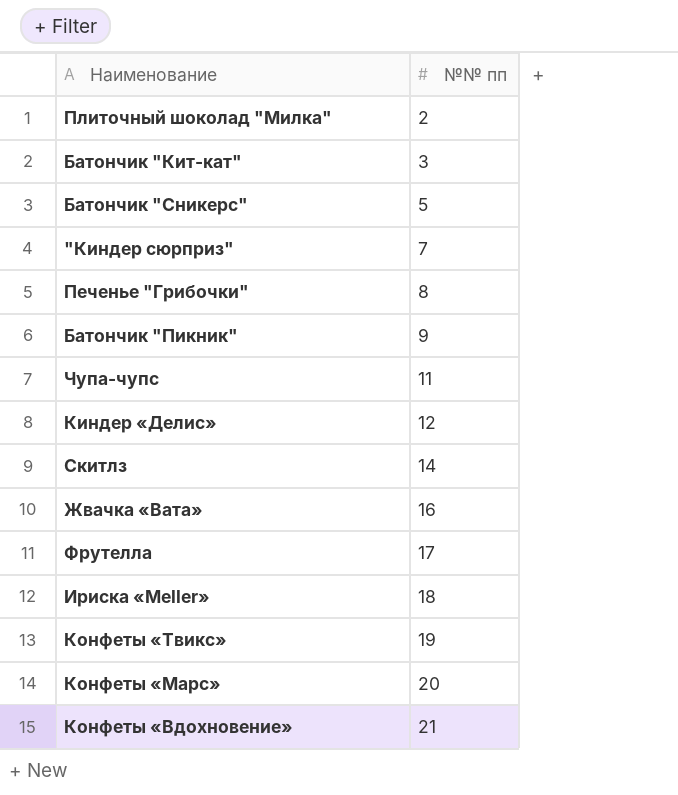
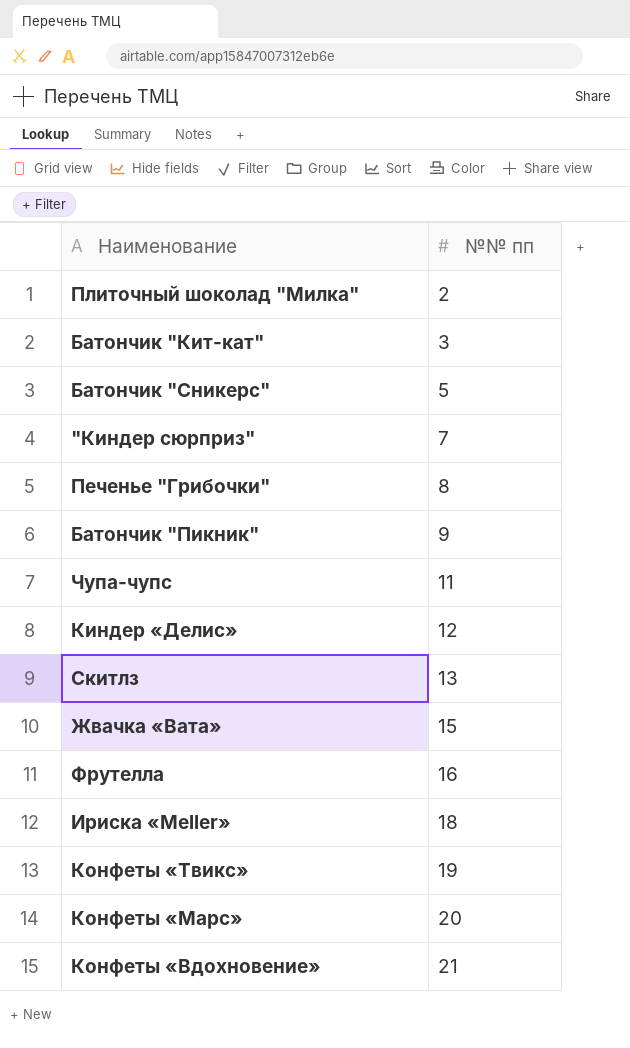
Скитлз | №№ пп: 14 -> 13
Жвачка «Вата» | №№ пп: 16 -> 15
Фрутелла | №№ пп: 17 -> 16

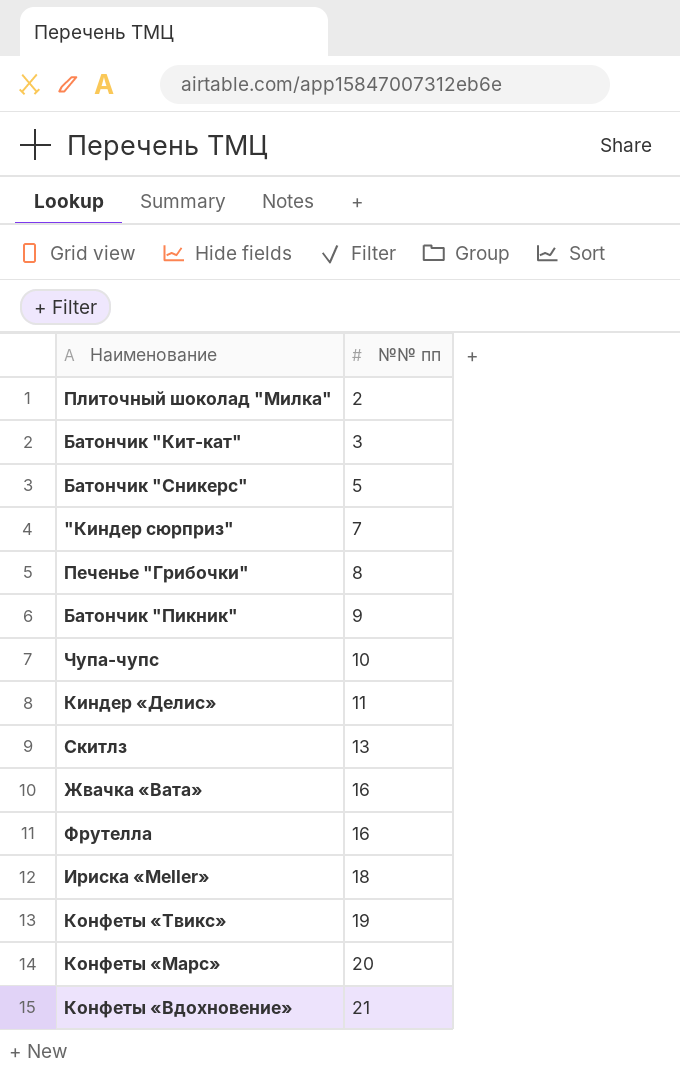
Чупа-чупс | №№ пп: 11 -> 10
Киндер «Делис» | №№ пп: 12 -> 11
Жвачка «Вата» | №№ пп: 15 -> 16

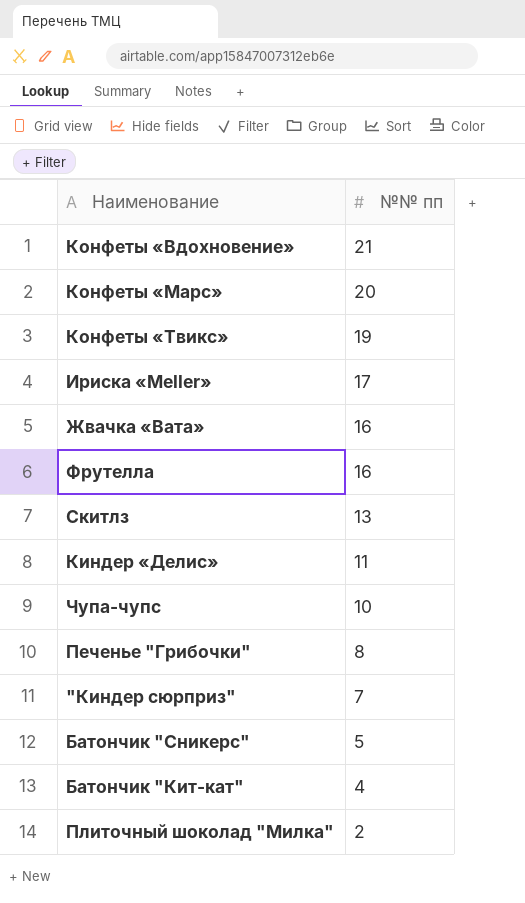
row order: №№ пп ascending -> №№ пп descending
row Батончик "Пикник": 9 -> none
Ириска «Meller» | №№ пп: 18 -> 17
Батончик "Кит-кат" | №№ пп: 3 -> 4

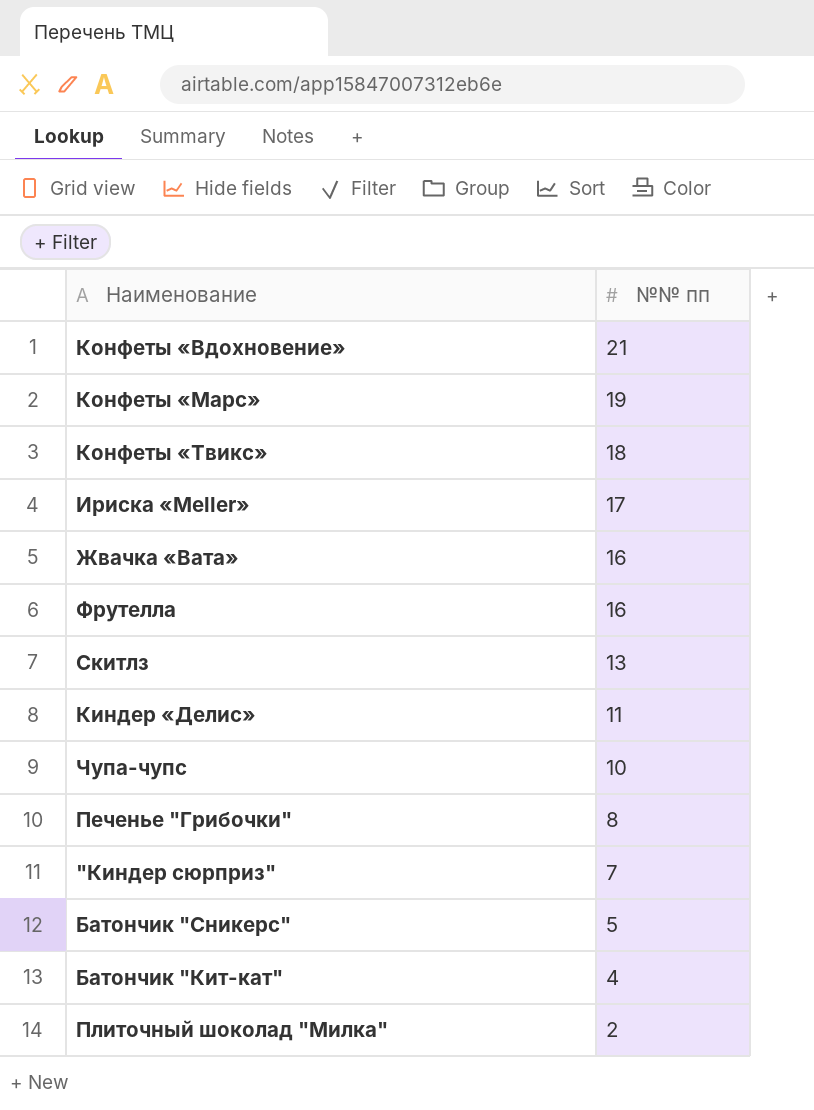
Конфеты «Марс» | №№ пп: 20 -> 19
Конфеты «Твикс» | №№ пп: 19 -> 18

